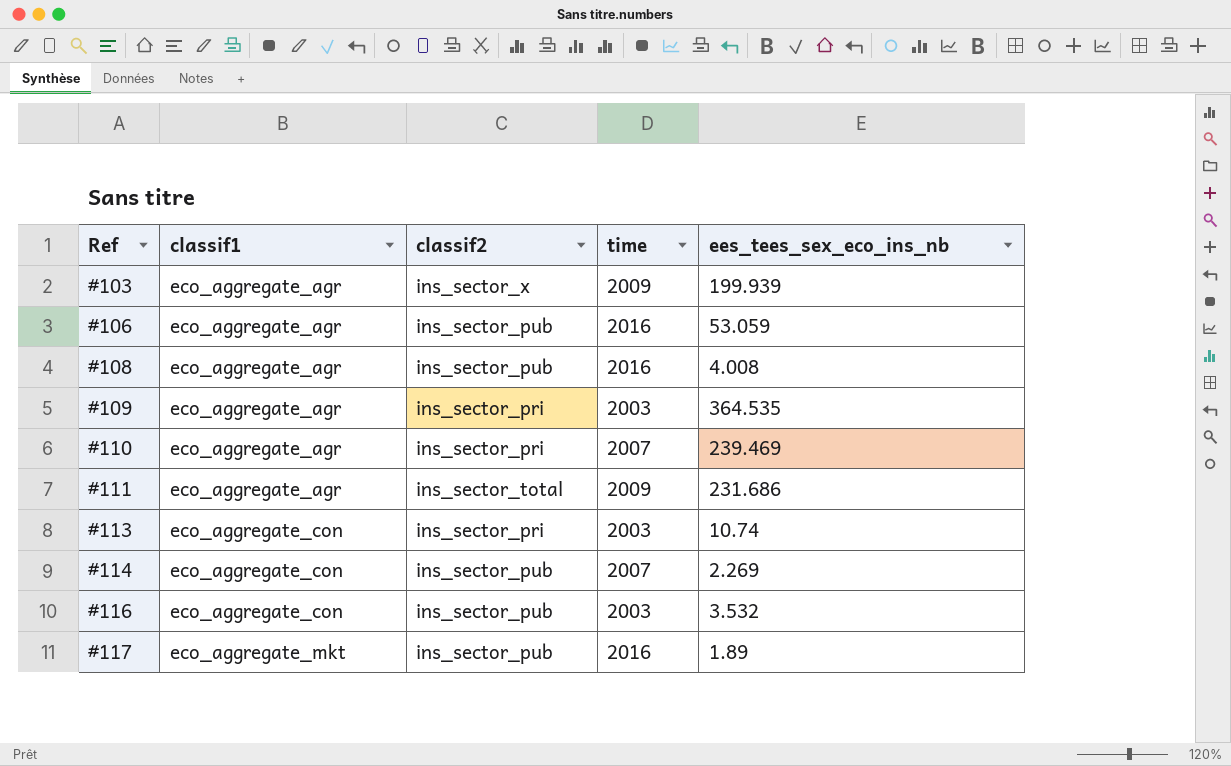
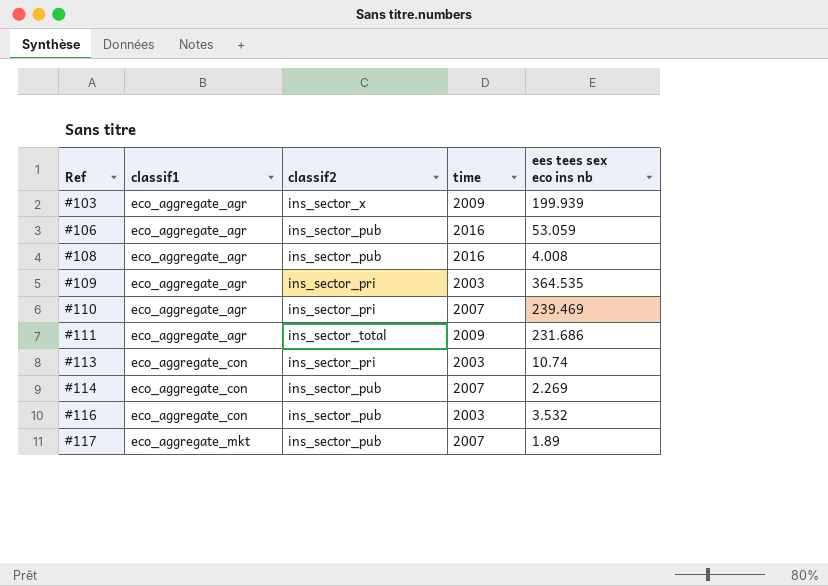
column name: ees_tees_sex_eco_ins_nb -> ees tees sex eco ins nb
#117 | time: 2016 -> 2007

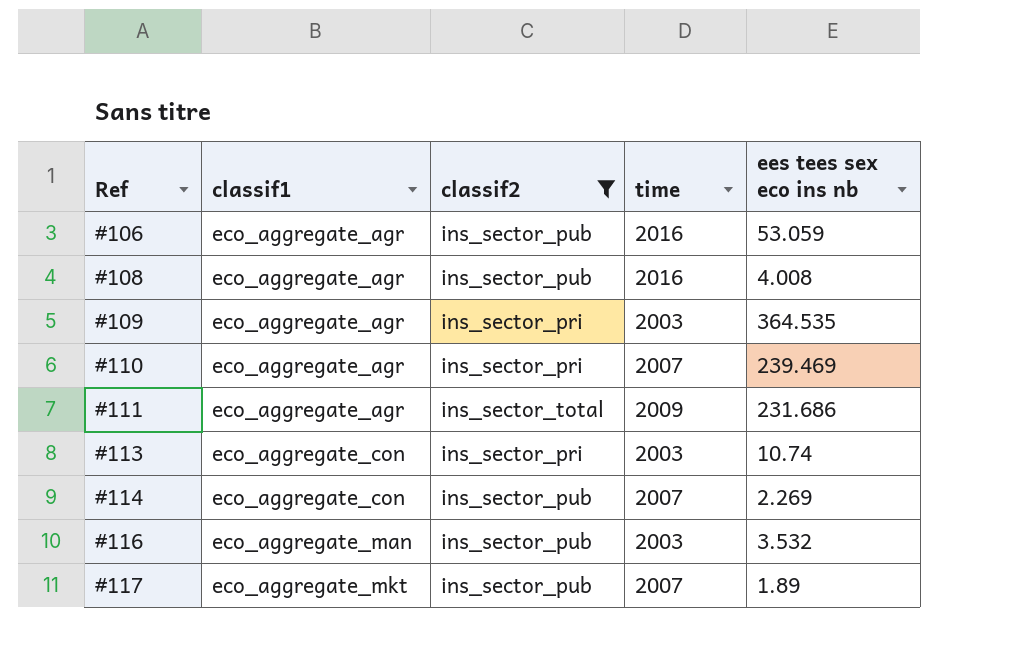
filter: none -> classif2 != ins_sector_x
#116 | classif1: eco_aggregate_con -> eco_aggregate_man

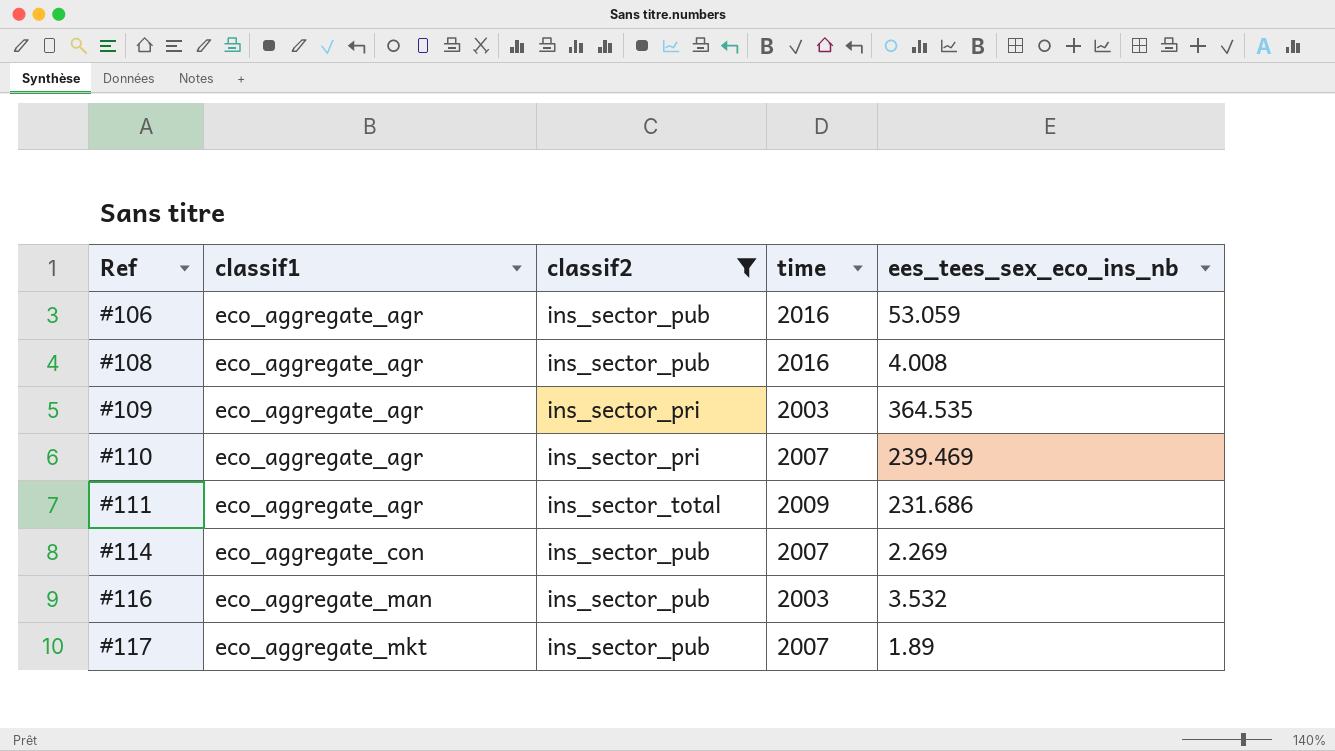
column name: ees tees sex eco ins nb -> ees_tees_sex_eco_ins_nb
row #113: eco_aggregate_con | ins_sector_pri | 2003 | 10.74 -> none

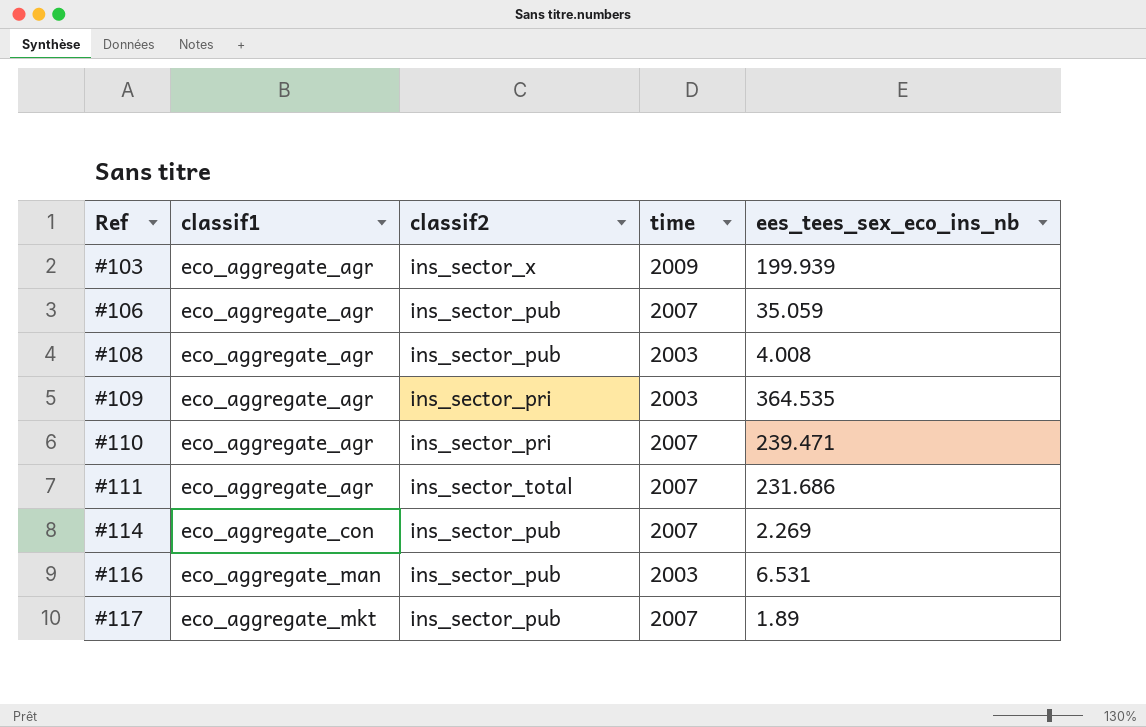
filter: classif2 != ins_sector_x -> none
#106 | time: 2016 -> 2007
#106 | ees_tees_sex_eco_ins_nb: 53.059 -> 35.059
#108 | time: 2016 -> 2003
#110 | ees_tees_sex_eco_ins_nb: 239.469 -> 239.471
#111 | time: 2009 -> 2007
#116 | ees_tees_sex_eco_ins_nb: 3.532 -> 6.531

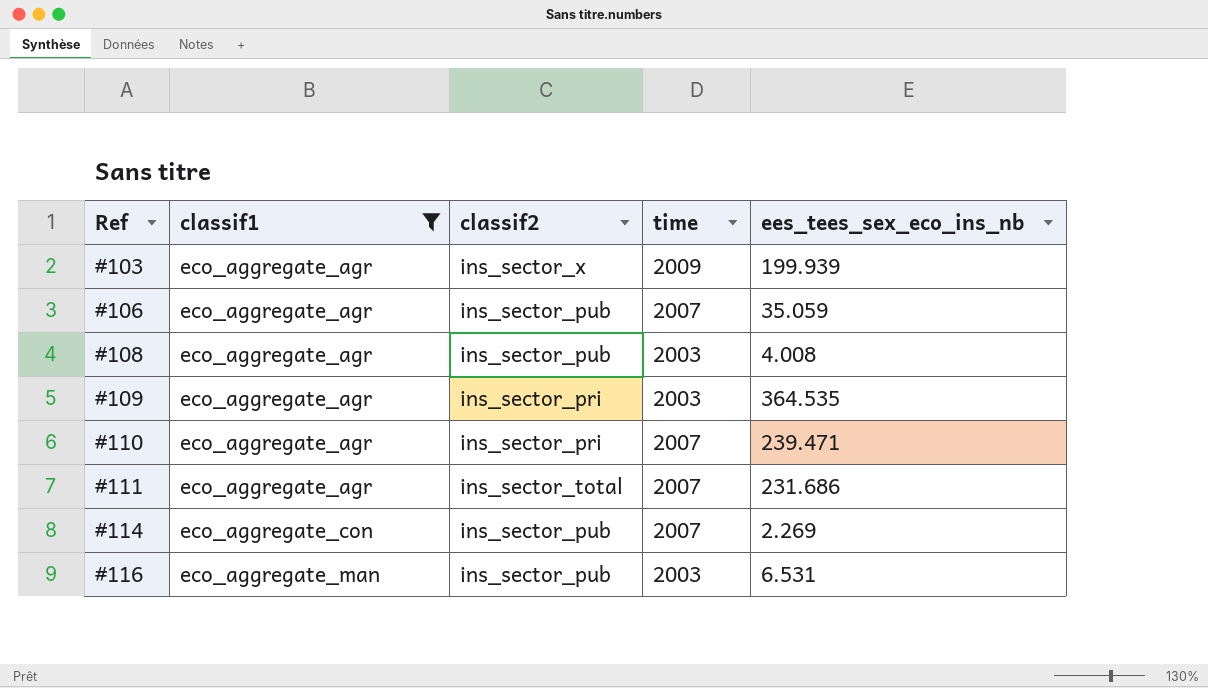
filter: none -> classif1 != eco_aggregate_mkt

